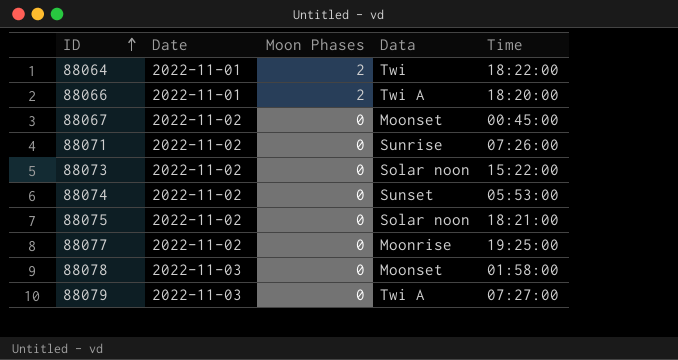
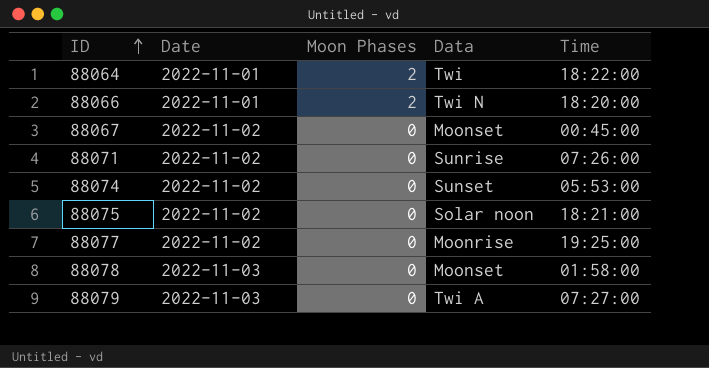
row 88073: 2022-11-02 | 0 | Solar noon | 15:22:00 -> none
88066 | Data: Twi A -> Twi N

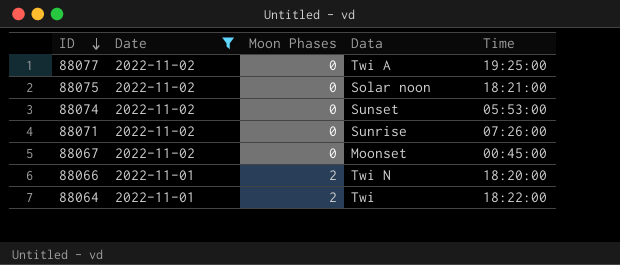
filter: none -> Date != 2022-11-03
row order: ID ascending -> ID descending
88077 | Data: Moonrise -> Twi A

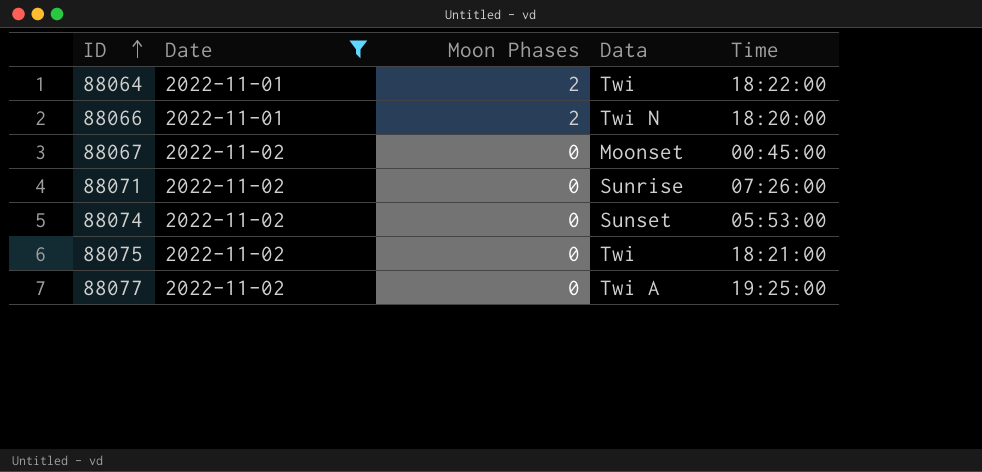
row order: ID descending -> ID ascending
88075 | Data: Solar noon -> Twi

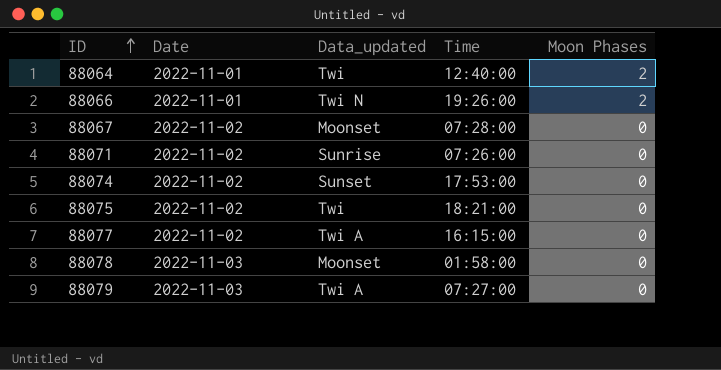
filter: Date != 2022-11-03 -> none
column name: Data -> Data_updated
column Moon Phases | position: 3 -> 5
88064 | Time: 18:22:00 -> 12:40:00
88066 | Time: 18:20:00 -> 19:26:00
88067 | Time: 00:45:00 -> 07:28:00
88074 | Time: 05:53:00 -> 17:53:00
88077 | Time: 19:25:00 -> 16:15:00

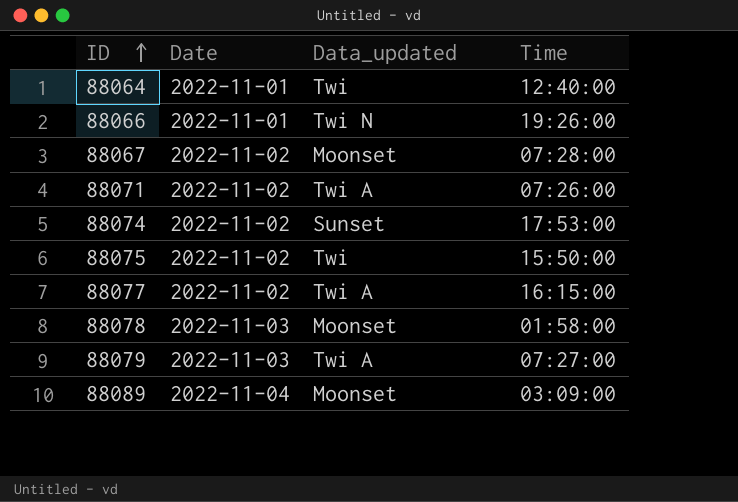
column Moon Phases | position: 5 -> none
88071 | Data_updated: Sunrise -> Twi A
88075 | Time: 18:21:00 -> 15:50:00
row 88089: none -> 2022-11-04 | Moonset | 03:09:00

